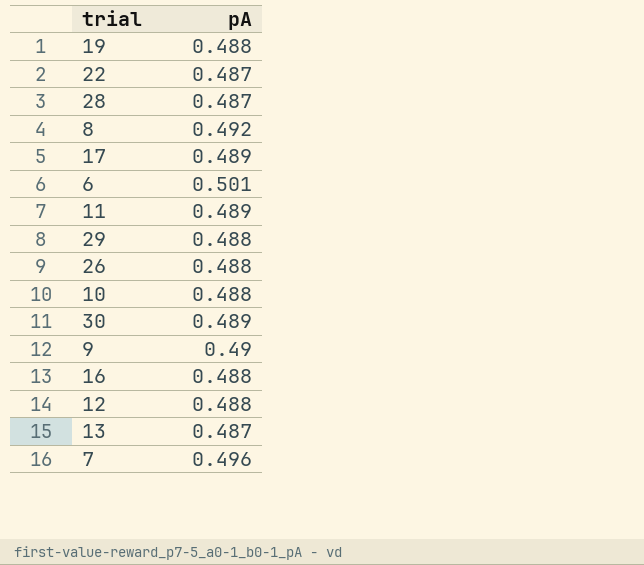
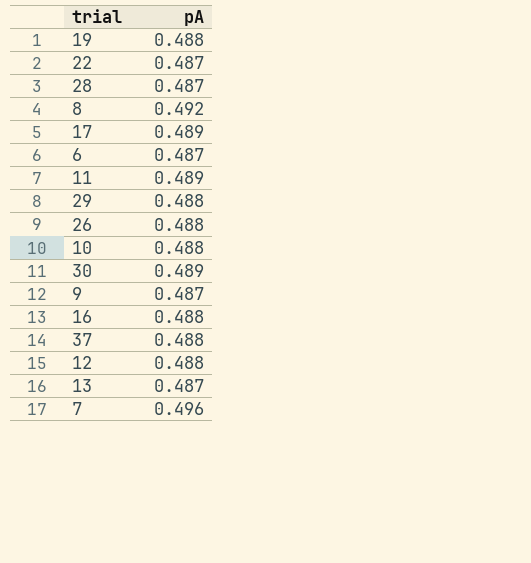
6 | pA: 0.501 -> 0.487
9 | pA: 0.49 -> 0.487
row 37: none -> 0.488

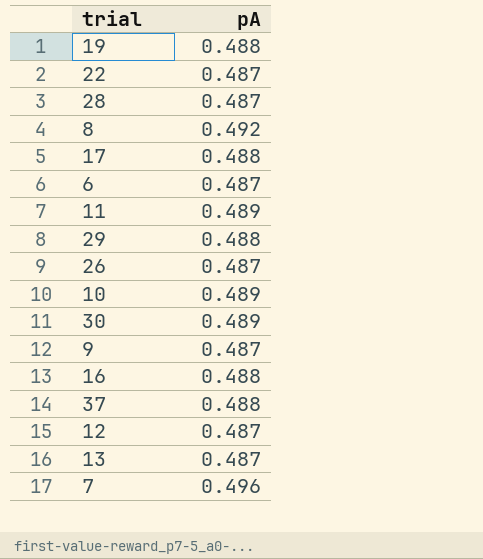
17 | pA: 0.489 -> 0.488
26 | pA: 0.488 -> 0.487
10 | pA: 0.488 -> 0.489
12 | pA: 0.488 -> 0.487

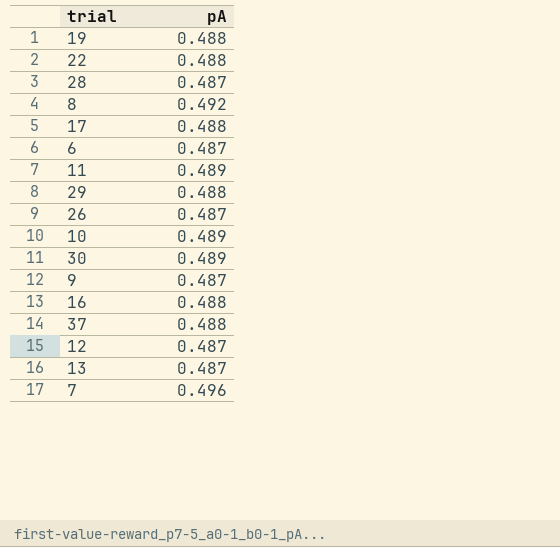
22 | pA: 0.487 -> 0.488

